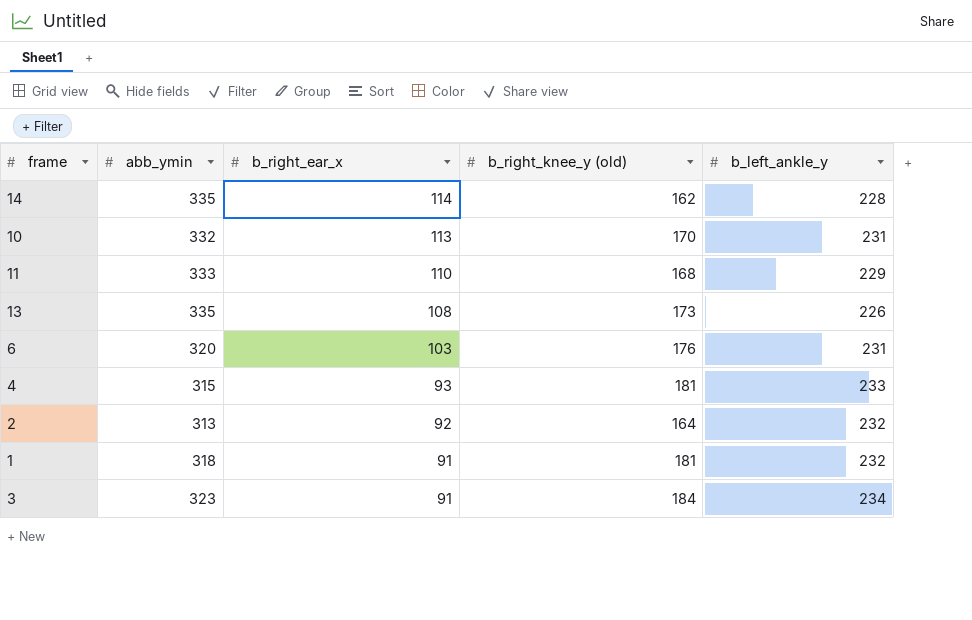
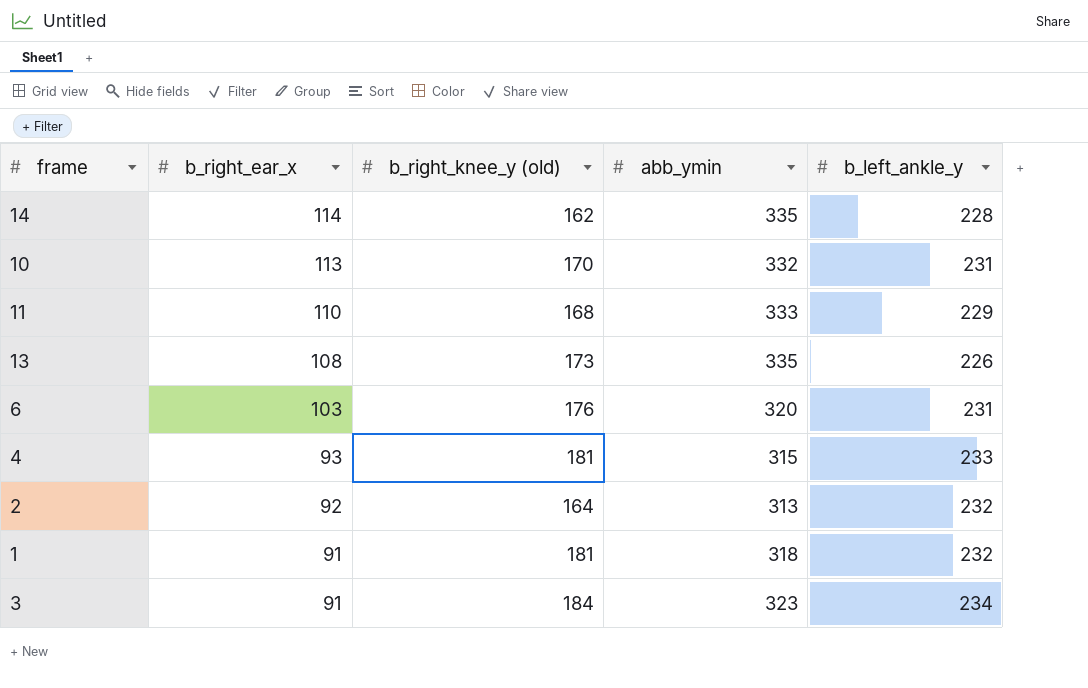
column abb_ymin | position: 2 -> 4

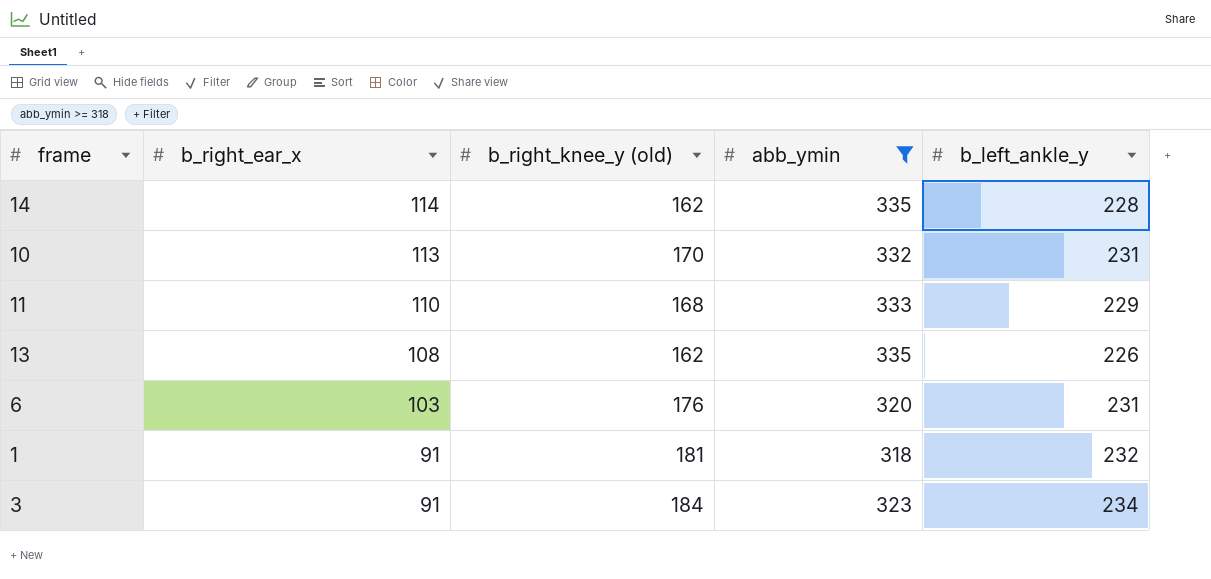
filter: none -> abb_ymin >= 318
13 | b_right_knee_y (old): 173 -> 162

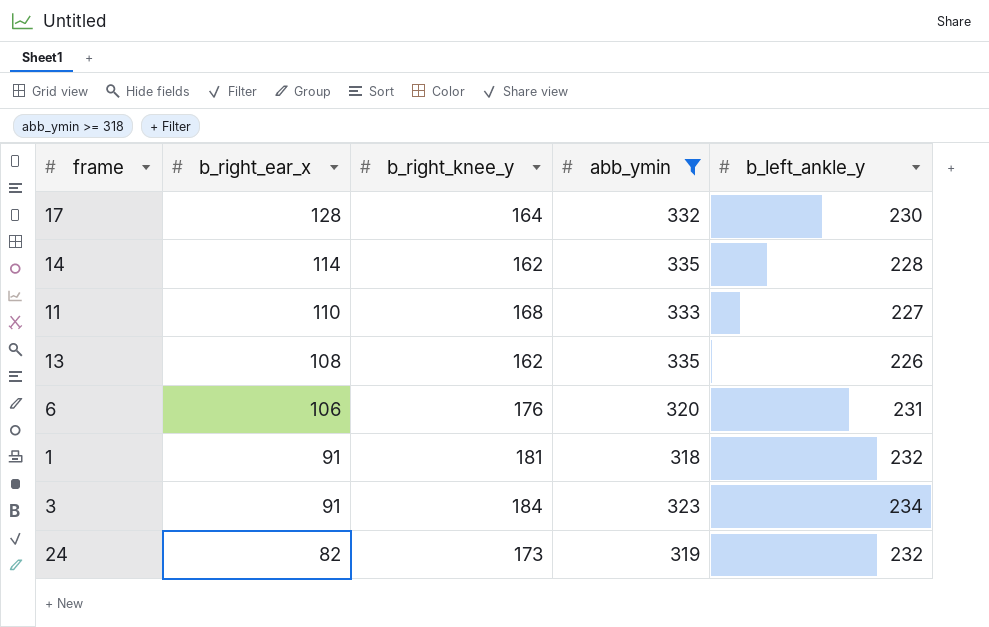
column name: b_right_knee_y (old) -> b_right_knee_y
row 10: 113 | 170 | 332 | 231 -> none
row 17: none -> 128 | 164 | 332 | 230
11 | b_left_ankle_y: 229 -> 227
6 | b_right_ear_x: 103 -> 106
row 24: none -> 82 | 173 | 319 | 232

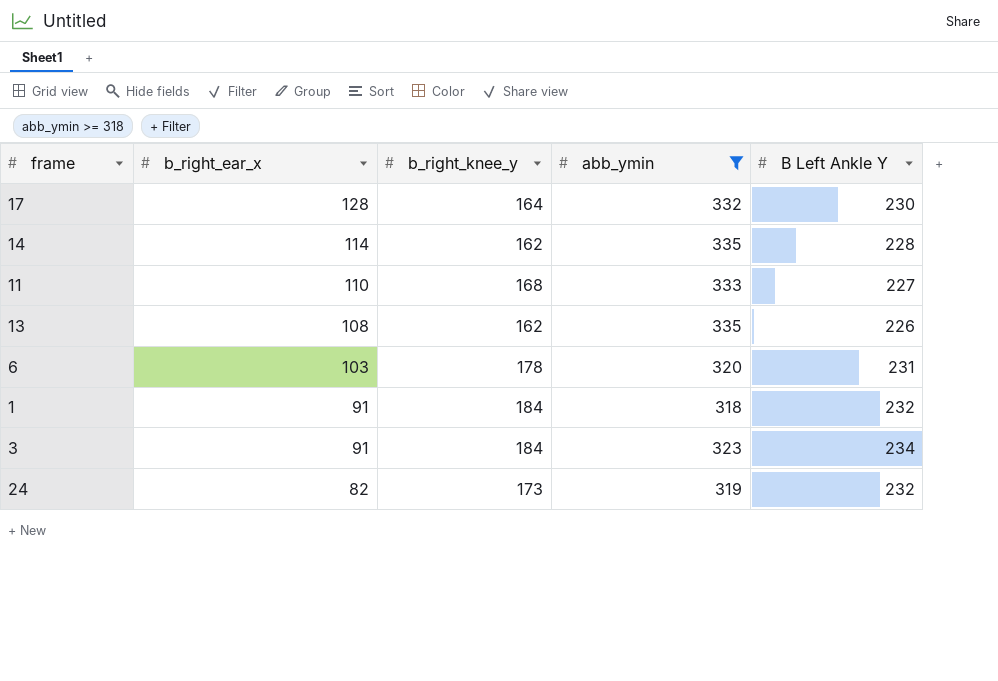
column name: b_left_ankle_y -> B Left Ankle Y
6 | b_right_ear_x: 106 -> 103
6 | b_right_knee_y: 176 -> 178
1 | b_right_knee_y: 181 -> 184

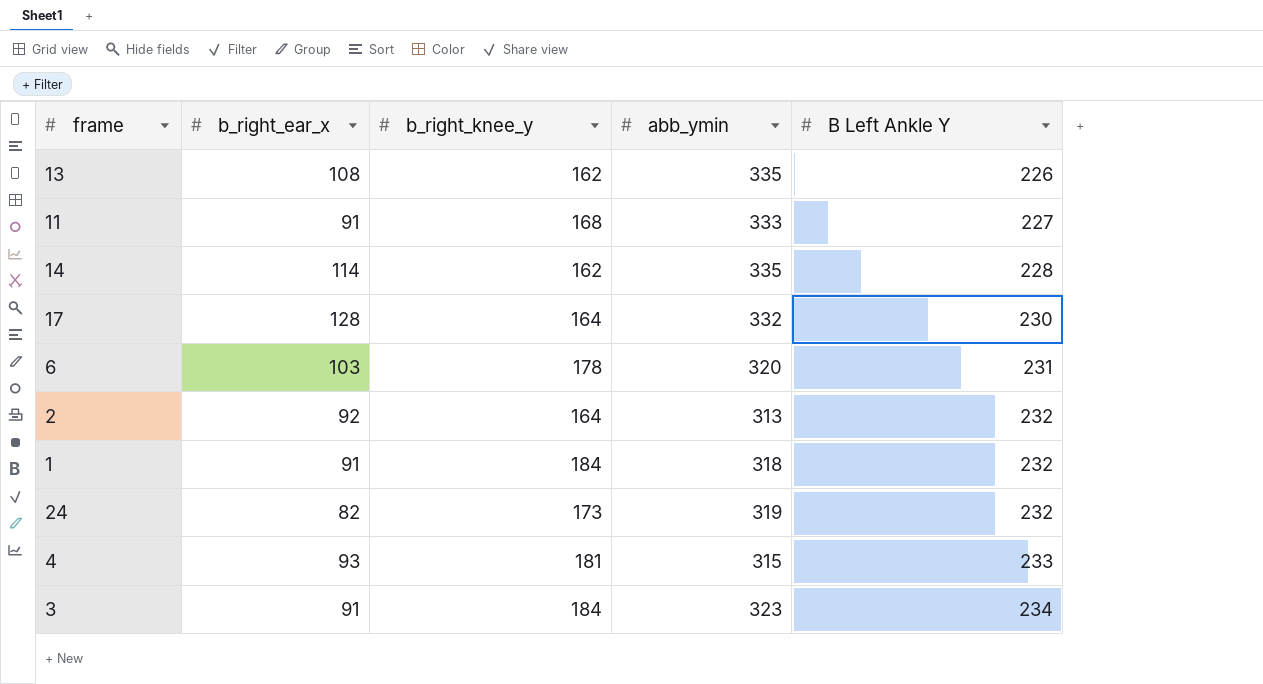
filter: abb_ymin >= 318 -> none
row order: b_right_ear_x descending -> B Left Ankle Y ascending
11 | b_right_ear_x: 110 -> 91

